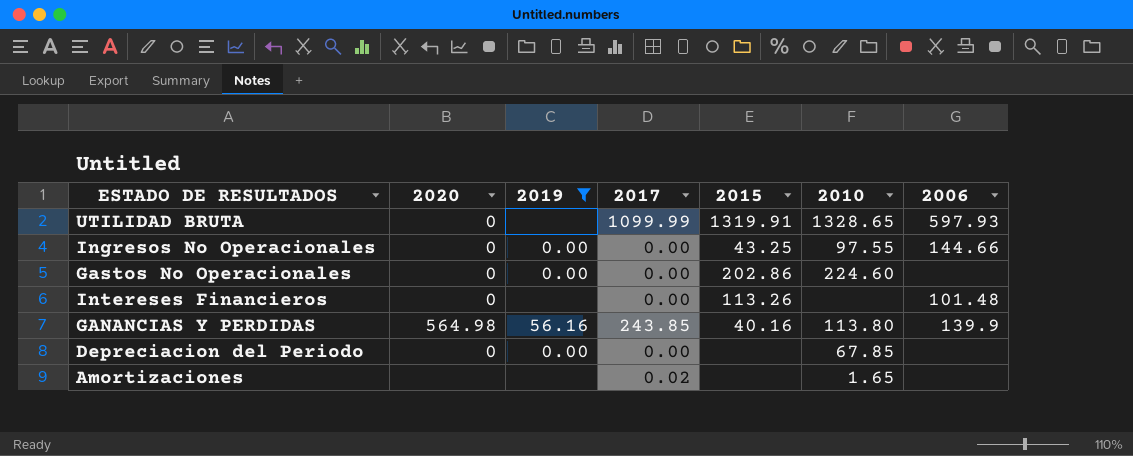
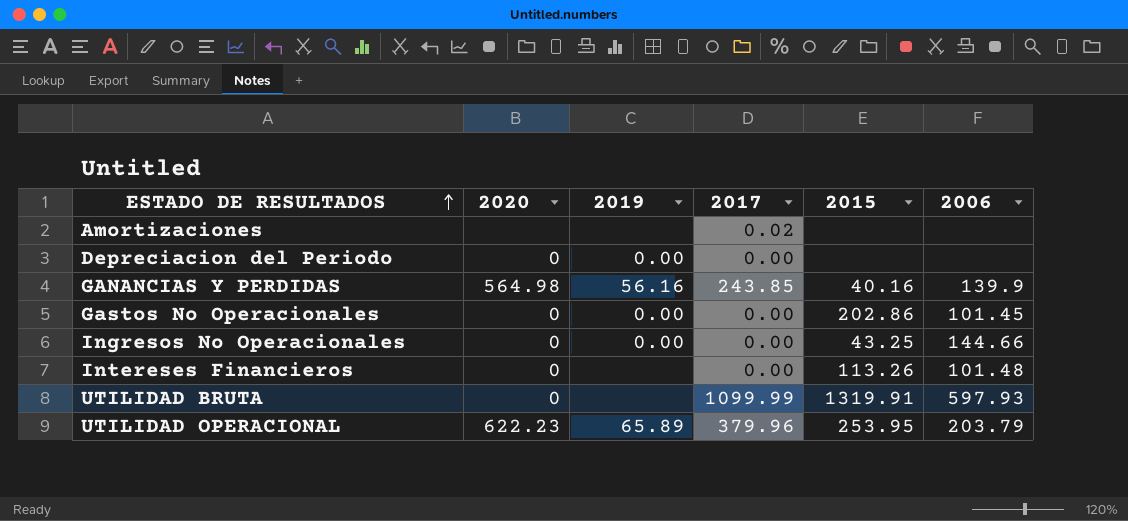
filter: 2019 != 65.89 -> none
row order: none -> ESTADO DE RESULTADOS ascending
column 2010 | position: 6 -> none
Gastos No Operacionales | 2006: none -> 101.45

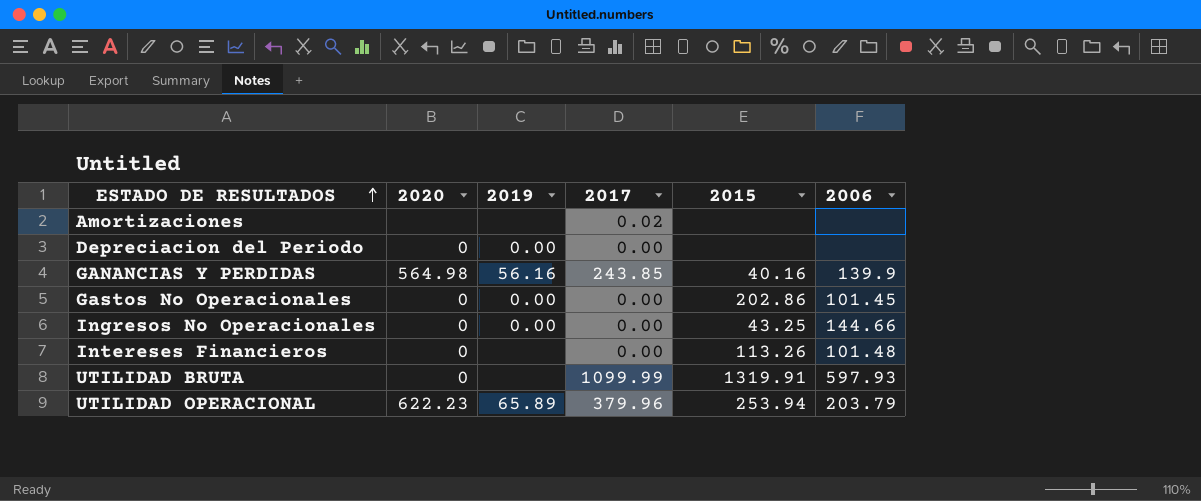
UTILIDAD OPERACIONAL | 2015: 253.95 -> 253.94

